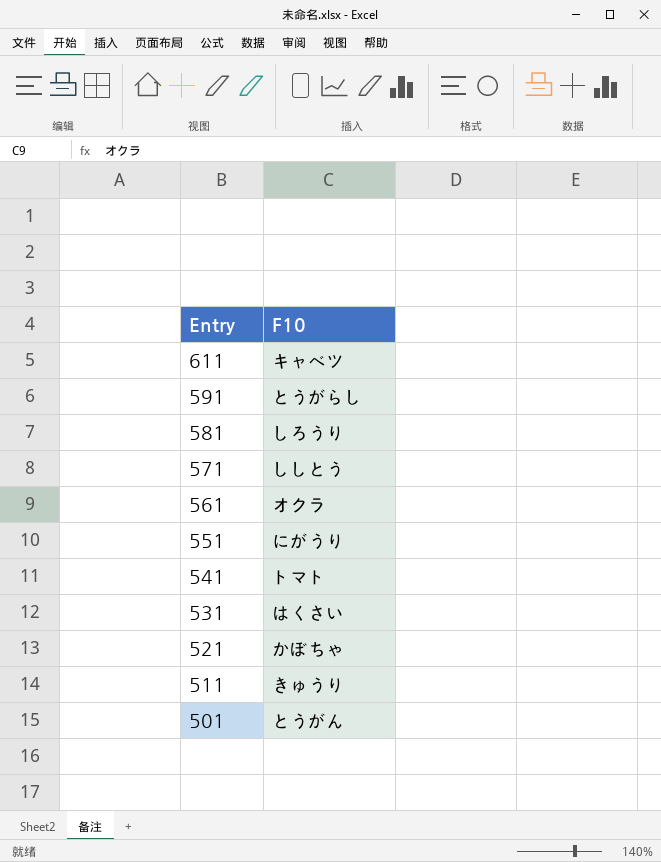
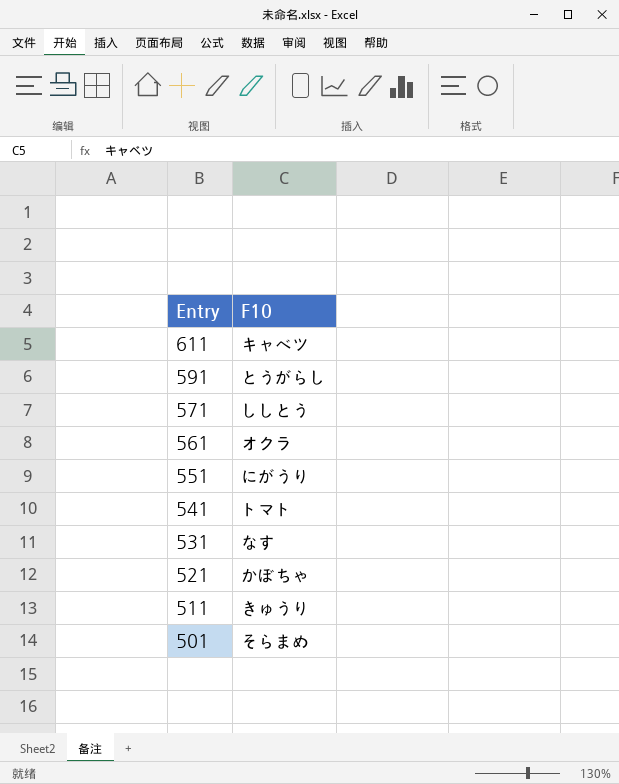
row 581: しろうり -> none
531 | F10: はくさい -> なす
501 | F10: とうがん -> そらまめ

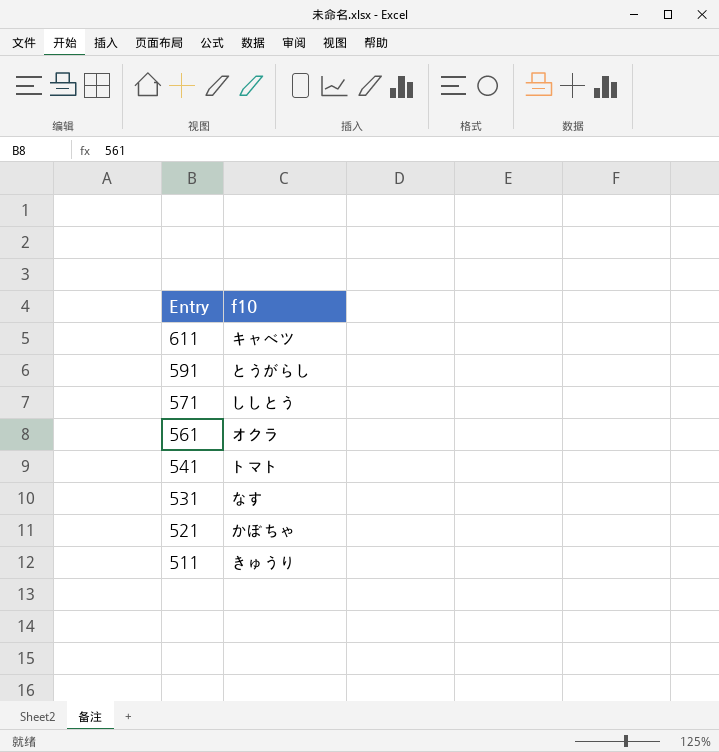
column name: F10 -> f10
row 551: にがうり -> none
row 501: そらまめ -> none

